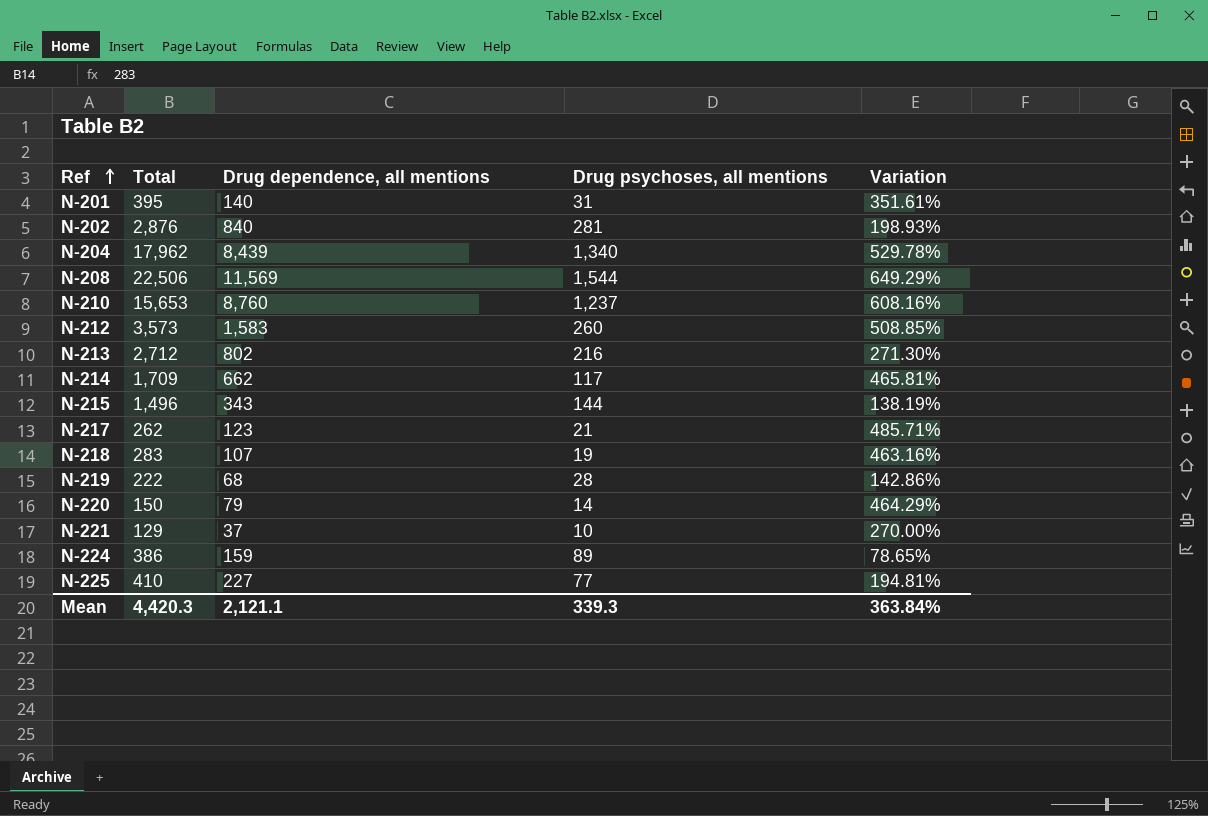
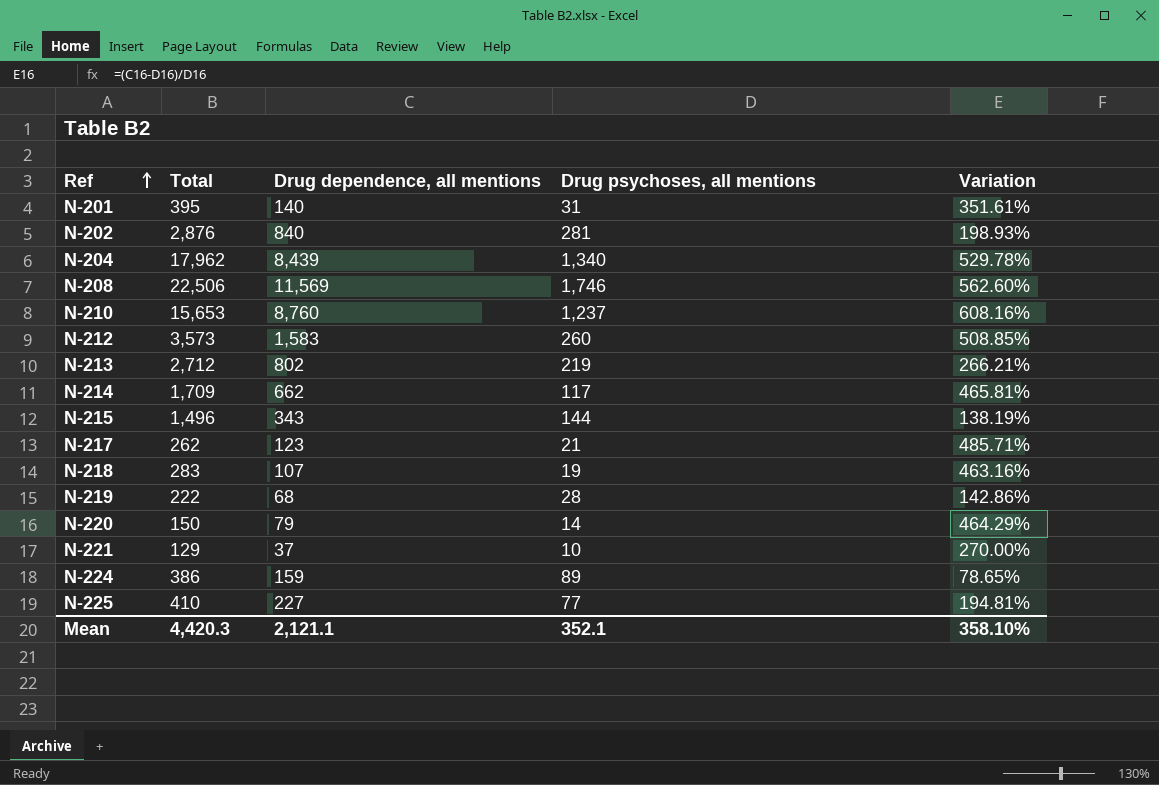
N-208 | Drug psychoses, all mentions: 1,544 -> 1,746
N-208 | Variation: 649.29% -> 562.60%
N-213 | Drug psychoses, all mentions: 216 -> 219
N-213 | Variation: 271.30% -> 266.21%
Mean | Drug psychoses, all mentions: 339.3 -> 352.1
Mean | Variation: 363.84% -> 358.10%

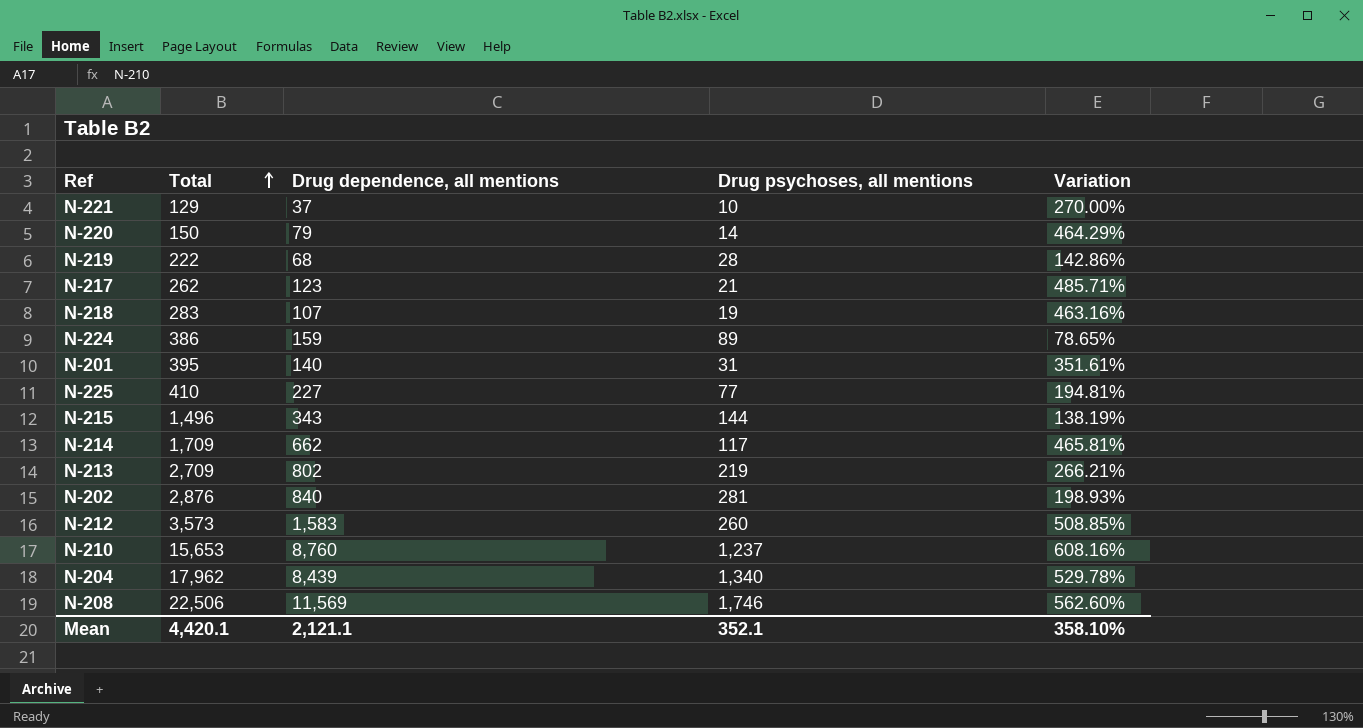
row order: Ref ascending -> Total ascending
N-213 | Total: 2,712 -> 2,709
Mean | Total: 4,420.3 -> 4,420.1

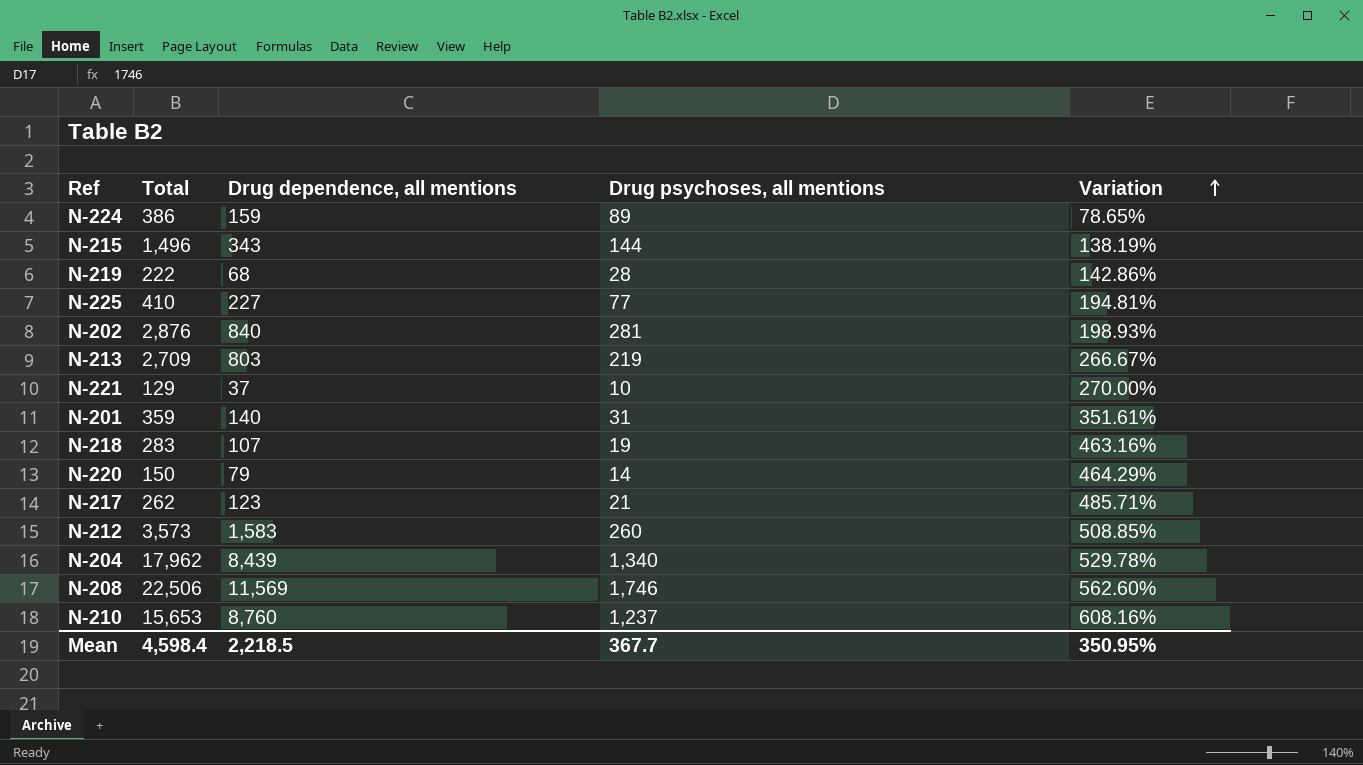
row order: Total ascending -> Variation ascending
row N-214: 1,709 | 662 | 117 | 465.81% -> none
N-213 | Drug dependence, all mentions: 802 -> 803
N-213 | Variation: 266.21% -> 266.67%
N-201 | Total: 395 -> 359
Mean | Total: 4,420.1 -> 4,598.4
Mean | Drug dependence, all mentions: 2,121.1 -> 2,218.5
Mean | Drug psychoses, all mentions: 352.1 -> 367.7
Mean | Variation: 358.10% -> 350.95%

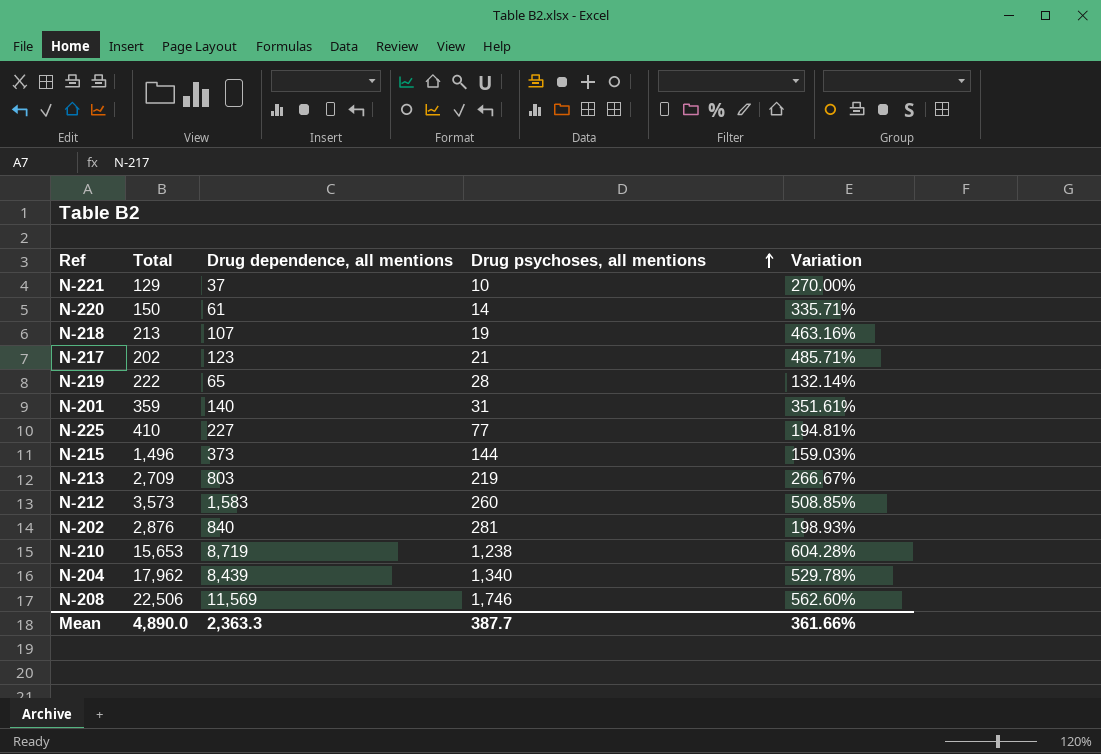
row order: Variation ascending -> Drug psychoses, all mentions ascending
row N-224: 386 | 159 | 89 | 78.65% -> none
N-220 | Drug dependence, all mentions: 79 -> 61
N-220 | Variation: 464.29% -> 335.71%
N-218 | Total: 283 -> 213
N-217 | Total: 262 -> 202
N-219 | Drug dependence, all mentions: 68 -> 65
N-219 | Variation: 142.86% -> 132.14%
N-215 | Drug dependence, all mentions: 343 -> 373
N-215 | Variation: 138.19% -> 159.03%
N-210 | Drug dependence, all mentions: 8,760 -> 8,719
N-210 | Drug psychoses, all mentions: 1,237 -> 1,238
N-210 | Variation: 608.16% -> 604.28%
Mean | Total: 4,598.4 -> 4,890.0
Mean | Drug dependence, all mentions: 2,218.5 -> 2,363.3
Mean | Drug psychoses, all mentions: 367.7 -> 387.7
Mean | Variation: 350.95% -> 361.66%

